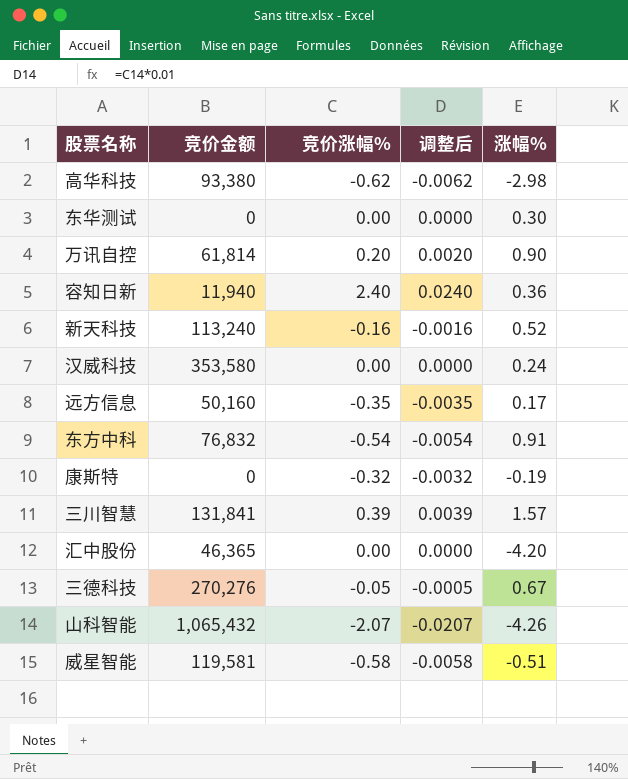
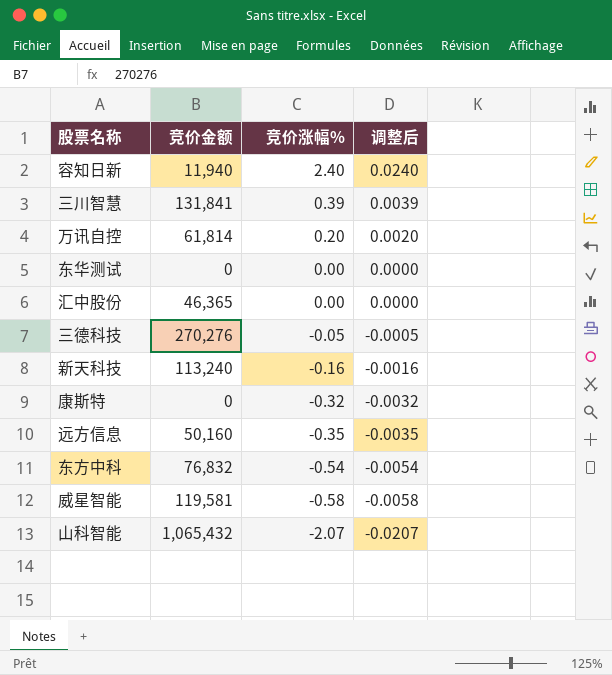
row order: none -> 竞价涨幅% descending
column 涨幅% | position: 5 -> none
row 高华科技: 93,380 | -0.62 | -0.0062 | -2.98 -> none
row 汉威科技: 353,580 | 0.00 | 0.0000 | 0.24 -> none

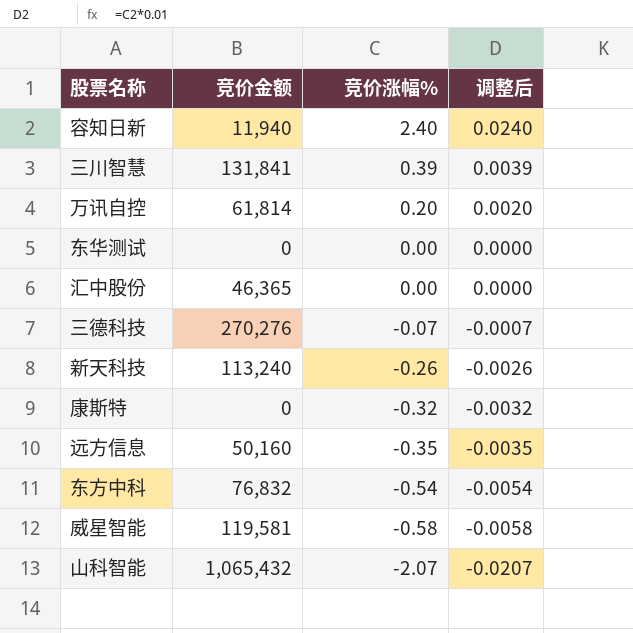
三德科技 | 竞价涨幅%: -0.05 -> -0.07
三德科技 | 调整后: -0.0005 -> -0.0007
新天科技 | 竞价涨幅%: -0.16 -> -0.26
新天科技 | 调整后: -0.0016 -> -0.0026

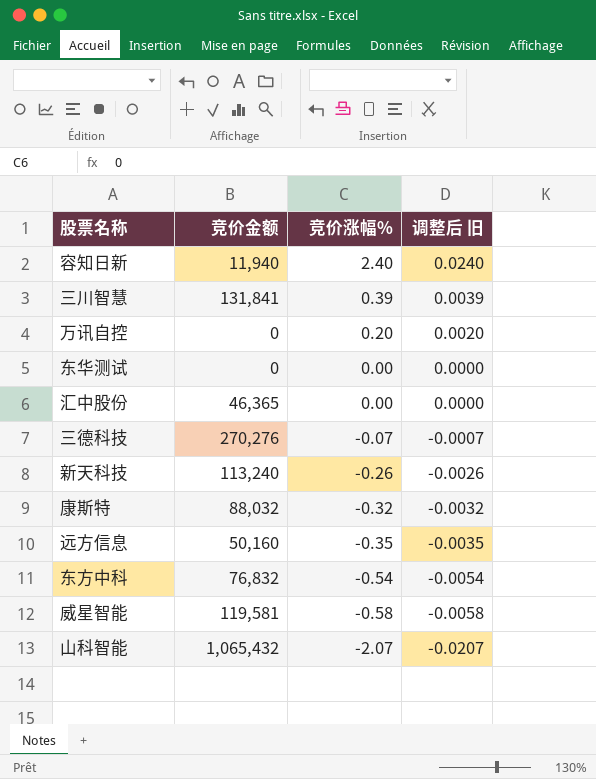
column name: 调整后 -> 调整后 旧
万讯自控 | 竞价金额: 61,814 -> 0
康斯特 | 竞价金额: 0 -> 88,032

